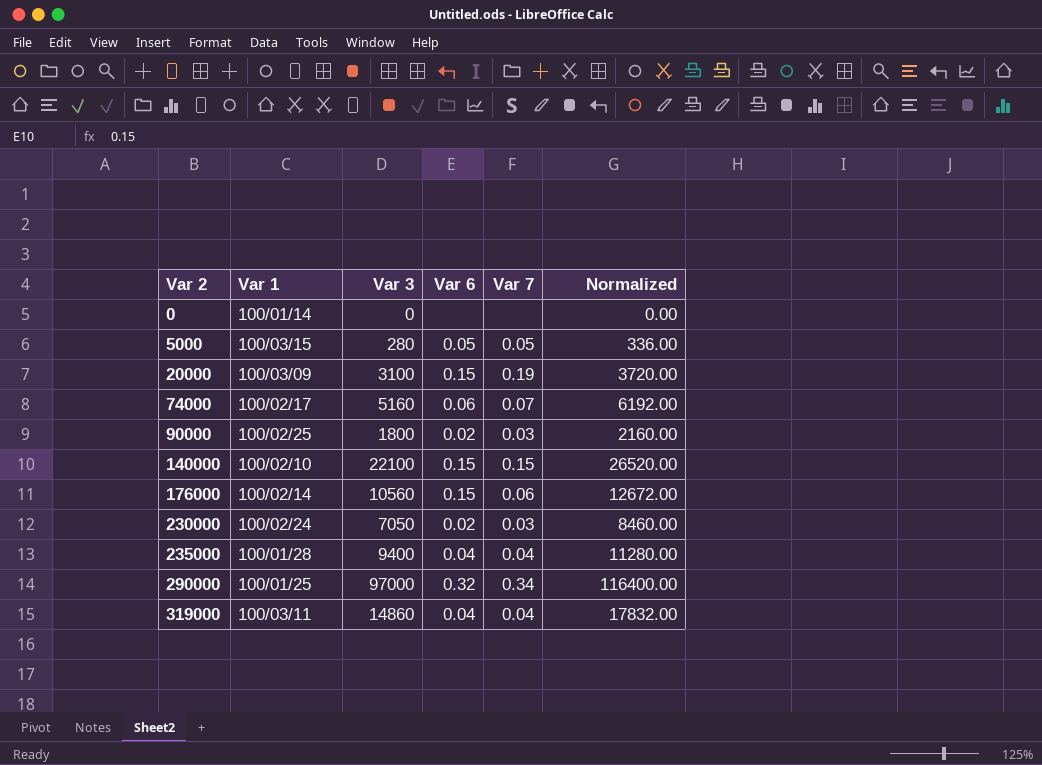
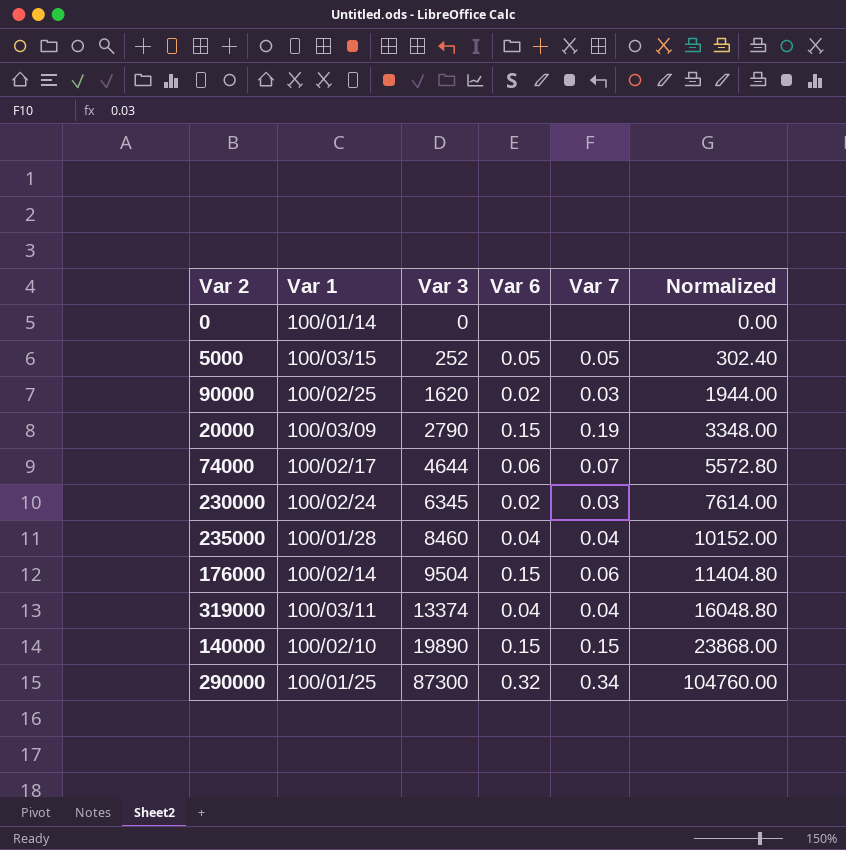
row order: Var 2 ascending -> Var 3 ascending
5000 | Var 3: 280 -> 252
5000 | Normalized: 336.00 -> 302.40
90000 | Var 3: 1800 -> 1620
90000 | Normalized: 2160.00 -> 1944.00
20000 | Var 3: 3100 -> 2790
20000 | Normalized: 3720.00 -> 3348.00
74000 | Var 3: 5160 -> 4644
74000 | Normalized: 6192.00 -> 5572.80
230000 | Var 3: 7050 -> 6345
230000 | Normalized: 8460.00 -> 7614.00
235000 | Var 3: 9400 -> 8460
235000 | Normalized: 11280.00 -> 10152.00
176000 | Var 3: 10560 -> 9504
176000 | Normalized: 12672.00 -> 11404.80
319000 | Var 3: 14860 -> 13374
319000 | Normalized: 17832.00 -> 16048.80
140000 | Var 3: 22100 -> 19890
140000 | Normalized: 26520.00 -> 23868.00
290000 | Var 3: 97000 -> 87300
290000 | Normalized: 116400.00 -> 104760.00

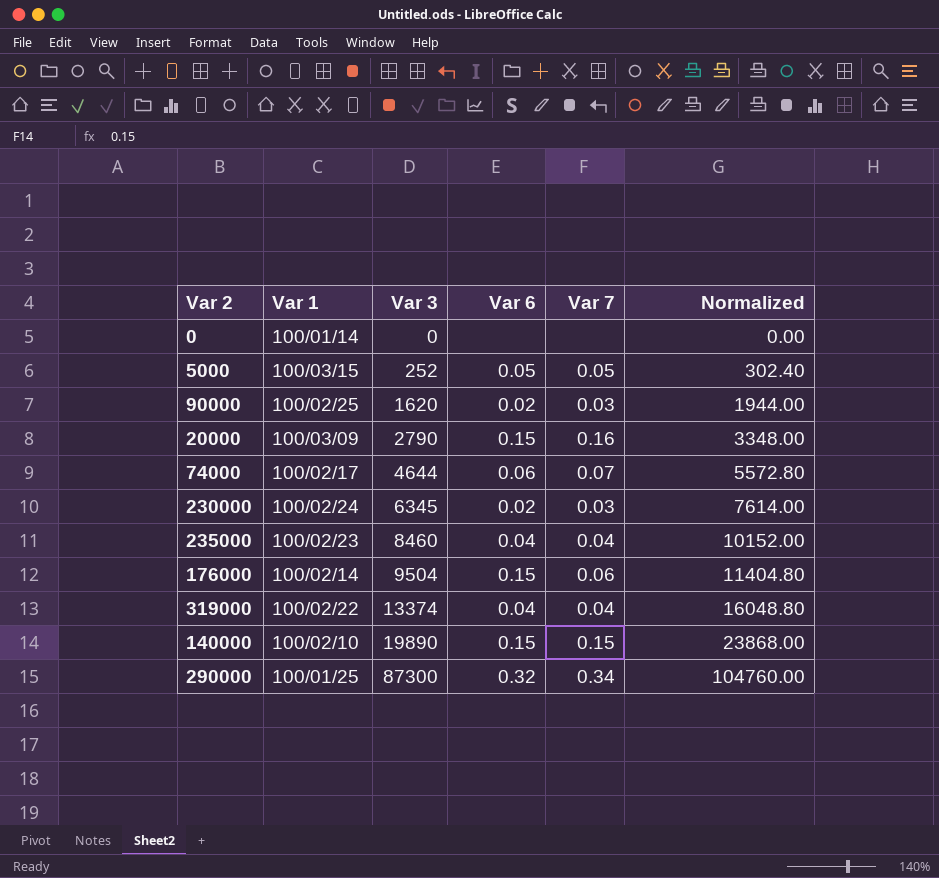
20000 | Var 7: 0.19 -> 0.16
235000 | Var 1: 100/01/28 -> 100/02/23
319000 | Var 1: 100/03/11 -> 100/02/22

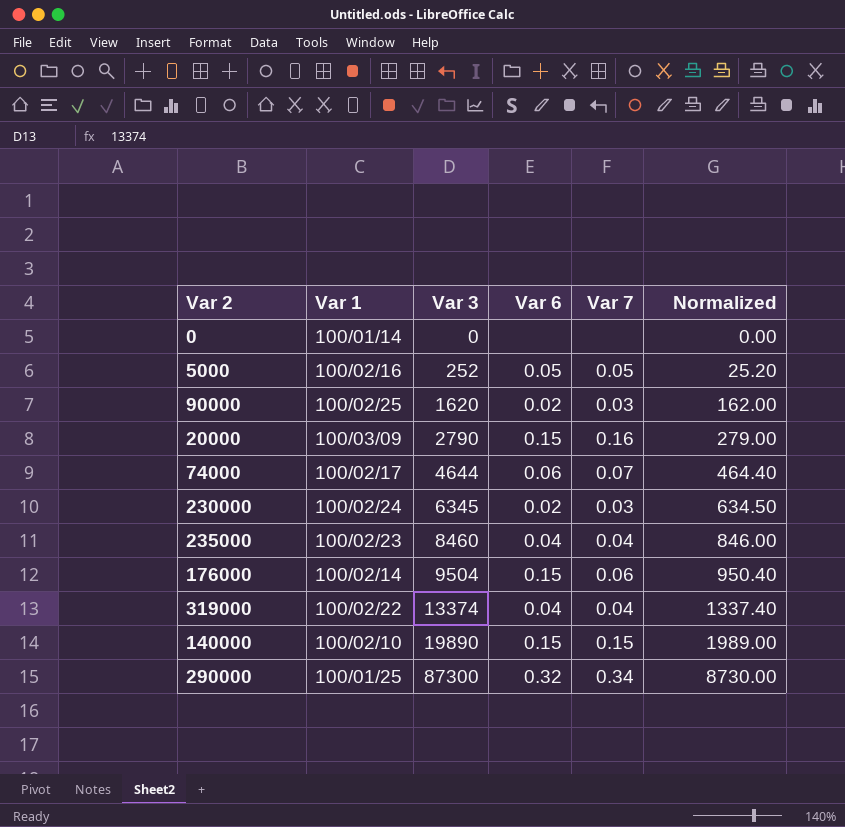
column Normalized | formula: [Var 3] * 1.2 -> [Var 3] * 0.1
5000 | Var 1: 100/03/15 -> 100/02/16

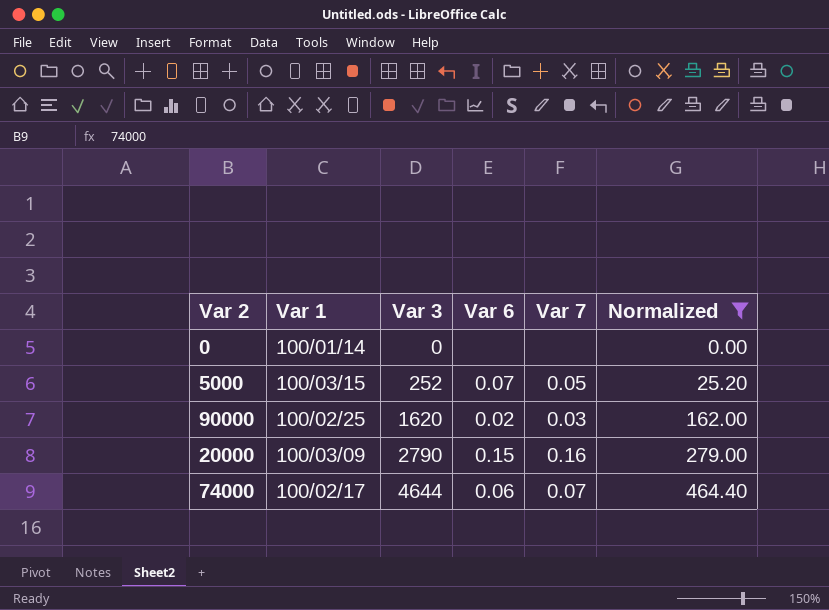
filter: none -> Normalized <= 464.40
5000 | Var 1: 100/02/16 -> 100/03/15
5000 | Var 6: 0.05 -> 0.07

